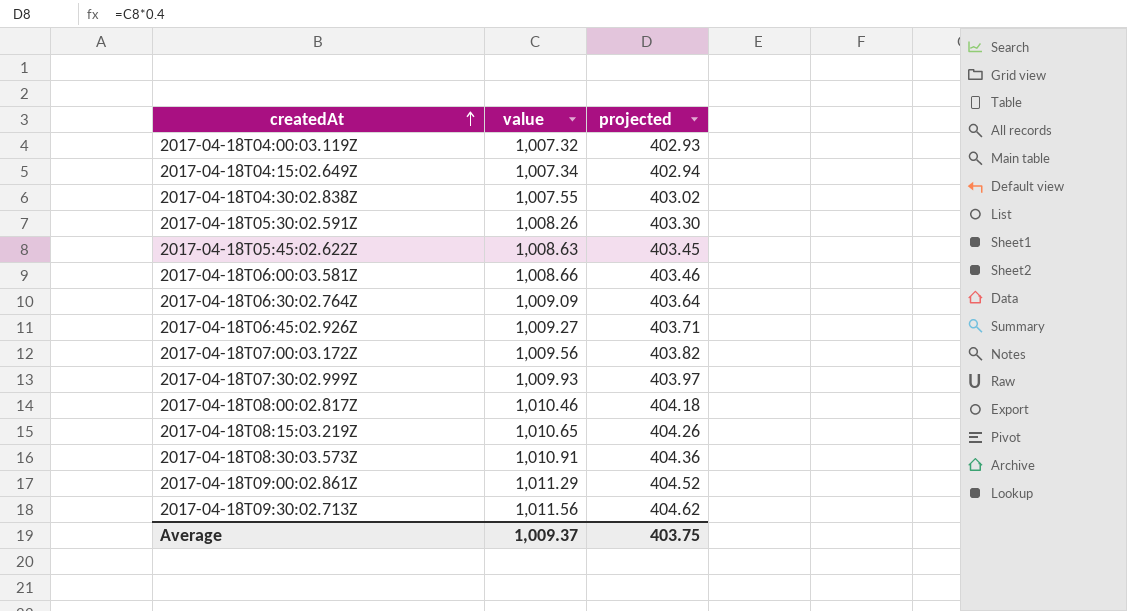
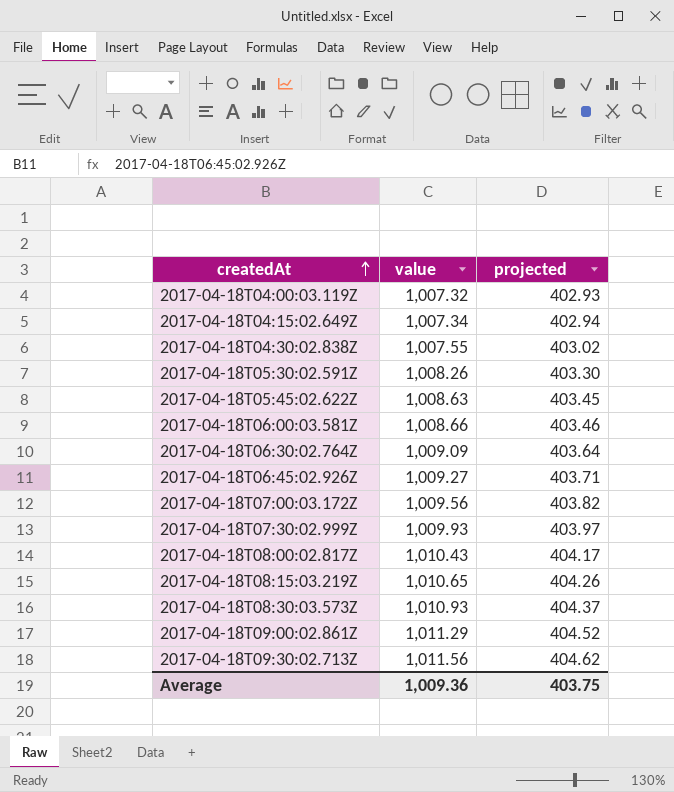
2017-04-18T08:00:02.817Z | value: 1,010.46 -> 1,010.43
2017-04-18T08:00:02.817Z | projected: 404.18 -> 404.17
2017-04-18T08:30:03.573Z | value: 1,010.91 -> 1,010.93
2017-04-18T08:30:03.573Z | projected: 404.36 -> 404.37
Average | value: 1,009.37 -> 1,009.36

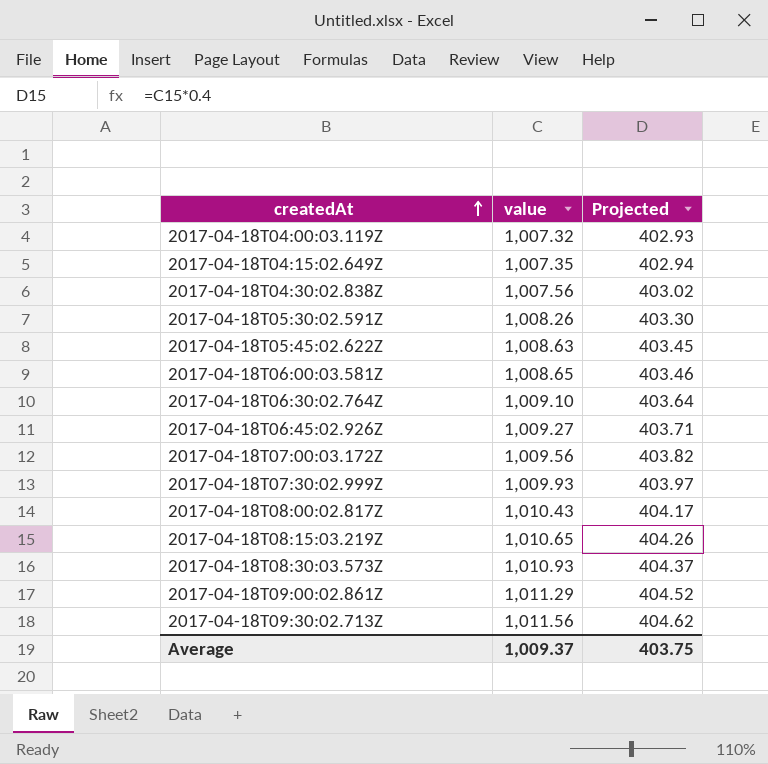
column name: projected -> Projected
2017-04-18T04:15:02.649Z | value: 1,007.34 -> 1,007.35
2017-04-18T04:30:02.838Z | value: 1,007.55 -> 1,007.56
2017-04-18T06:00:03.581Z | value: 1,008.66 -> 1,008.65
2017-04-18T06:30:02.764Z | value: 1,009.09 -> 1,009.10
Average | value: 1,009.36 -> 1,009.37

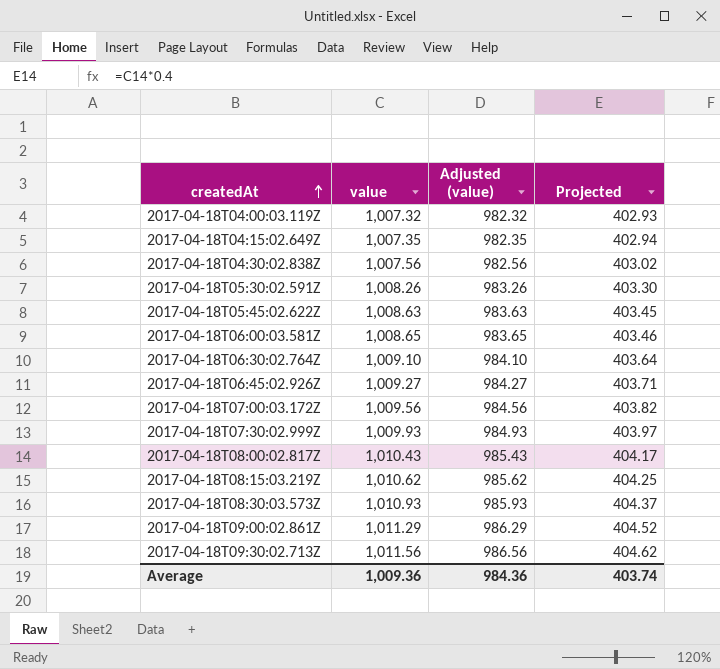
column Adjusted (value) | formula: none -> [value] - 25
2017-04-18T08:15:03.219Z | value: 1,010.65 -> 1,010.62
2017-04-18T08:15:03.219Z | Projected: 404.26 -> 404.25
Average | value: 1,009.37 -> 1,009.36
Average | Projected: 403.75 -> 403.74

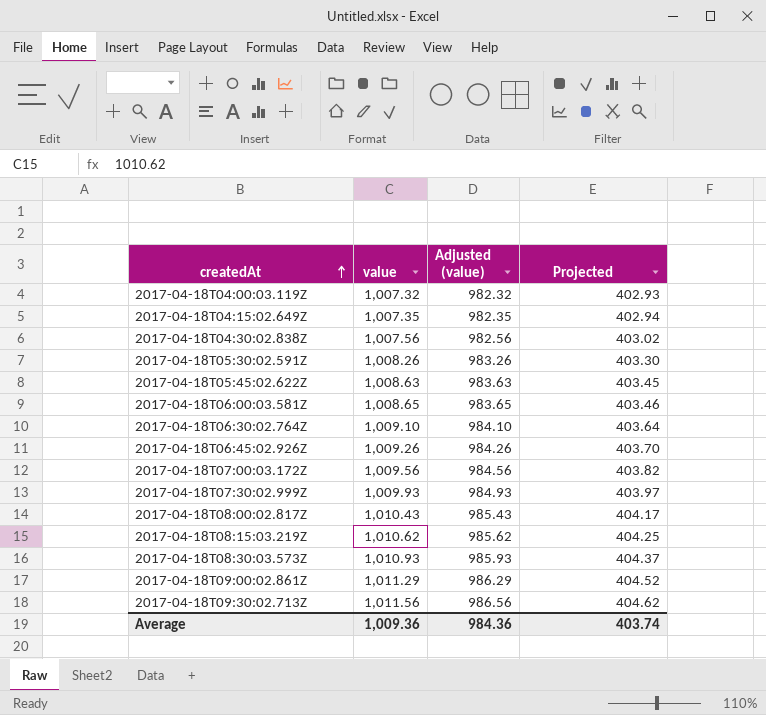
2017-04-18T06:45:02.926Z | value: 1,009.27 -> 1,009.26
2017-04-18T06:45:02.926Z | Adjusted (value): 984.27 -> 984.26
2017-04-18T06:45:02.926Z | Projected: 403.71 -> 403.70

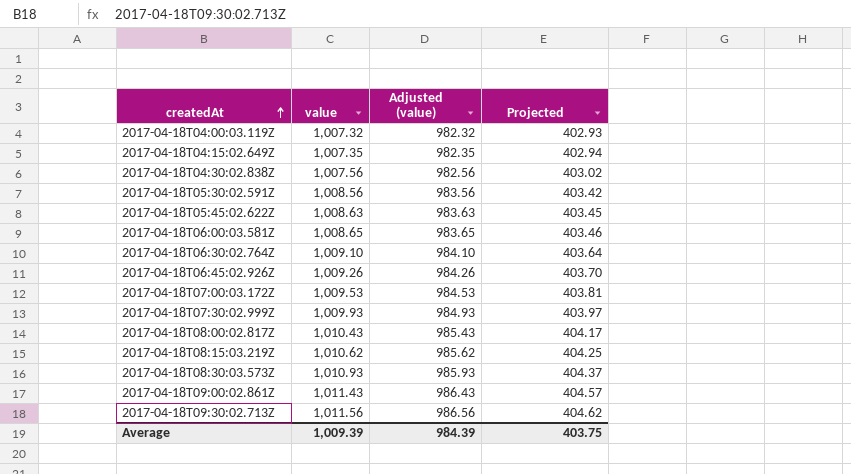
2017-04-18T05:30:02.591Z | value: 1,008.26 -> 1,008.56
2017-04-18T05:30:02.591Z | Adjusted (value): 983.26 -> 983.56
2017-04-18T05:30:02.591Z | Projected: 403.30 -> 403.42
2017-04-18T07:00:03.172Z | value: 1,009.56 -> 1,009.53
2017-04-18T07:00:03.172Z | Adjusted (value): 984.56 -> 984.53
2017-04-18T07:00:03.172Z | Projected: 403.82 -> 403.81
2017-04-18T09:00:02.861Z | value: 1,011.29 -> 1,011.43
2017-04-18T09:00:02.861Z | Adjusted (value): 986.29 -> 986.43
2017-04-18T09:00:02.861Z | Projected: 404.52 -> 404.57
Average | value: 1,009.36 -> 1,009.39
Average | Adjusted (value): 984.36 -> 984.39
Average | Projected: 403.74 -> 403.75

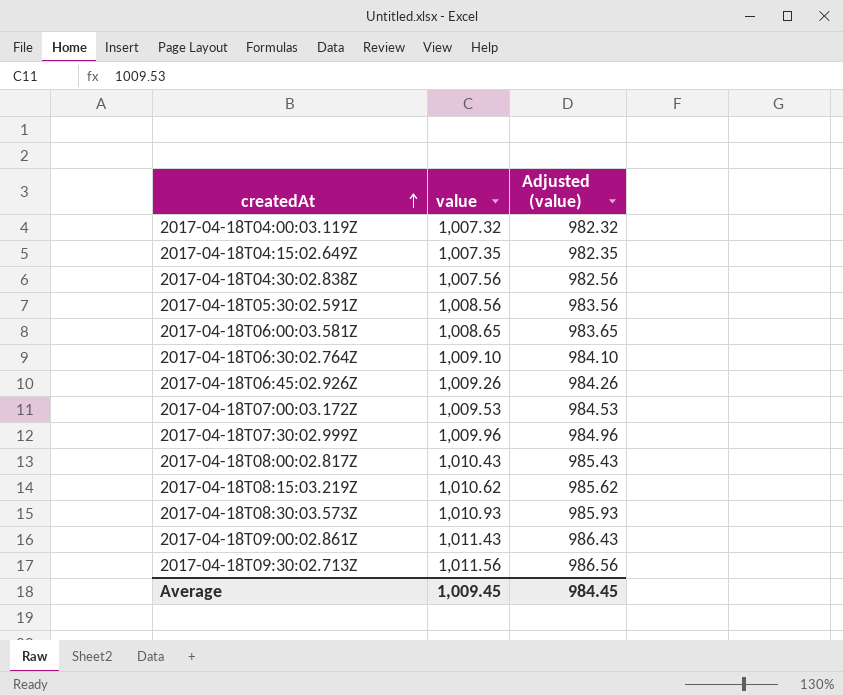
column Projected | formula: [value] * 0.4 -> none
row 2017-04-18T05:45:02.622Z: 1,008.63 | 983.63 | 403.45 -> none
2017-04-18T07:30:02.999Z | value: 1,009.93 -> 1,009.96
2017-04-18T07:30:02.999Z | Adjusted (value): 984.93 -> 984.96
Average | value: 1,009.39 -> 1,009.45
Average | Adjusted (value): 984.39 -> 984.45

